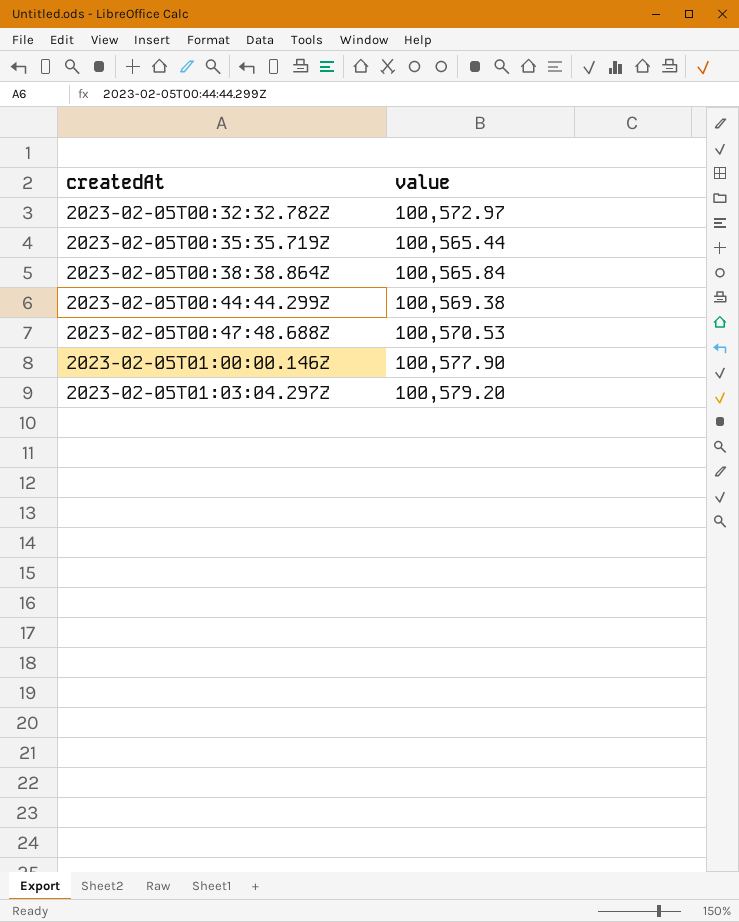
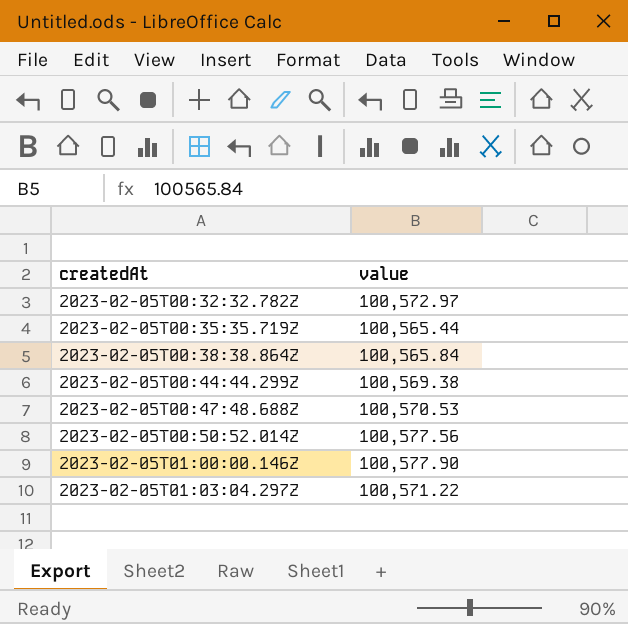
row 2023-02-05T00:50:52.014Z: none -> 100,577.56
2023-02-05T01:03:04.297Z | value: 100,579.20 -> 100,571.22

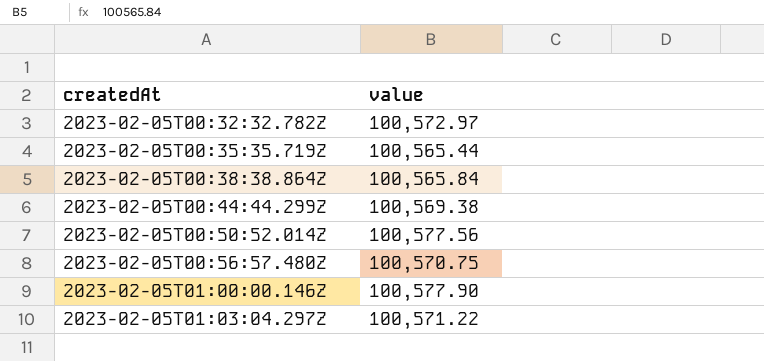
row 2023-02-05T00:47:48.688Z: 100,570.53 -> none
row 2023-02-05T00:56:57.480Z: none -> 100,570.75

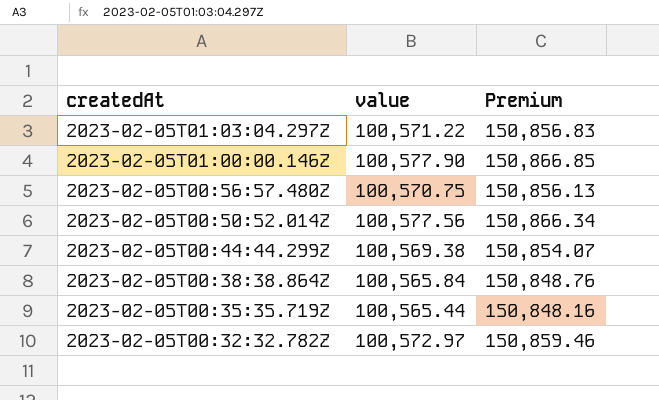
row order: createdAt ascending -> createdAt descending
column Premium | formula: none -> [value] * 1.5

